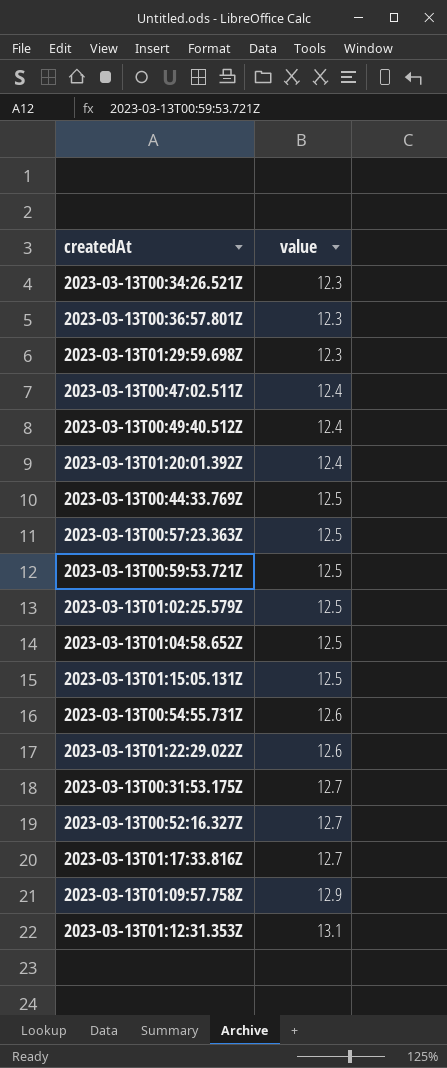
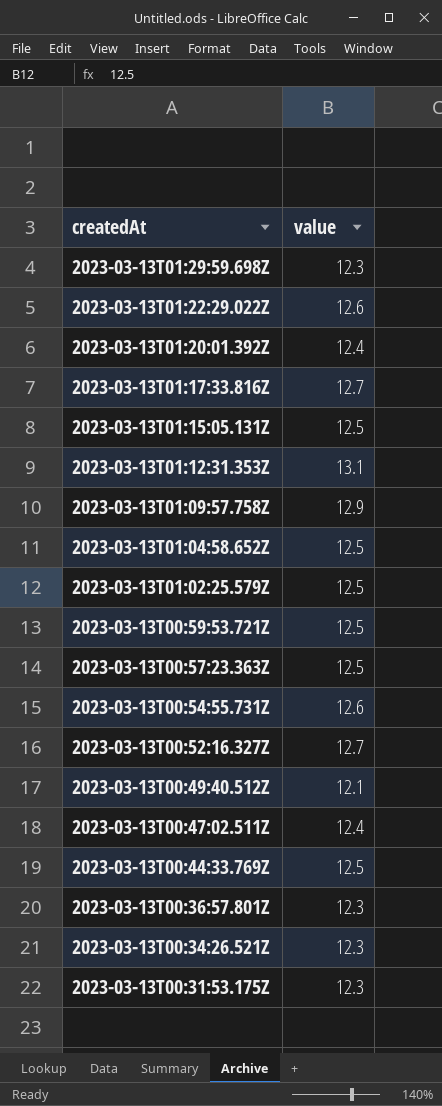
row order: value ascending -> createdAt descending
2023-03-13T00:49:40.512Z | value: 12.4 -> 12.1
2023-03-13T00:31:53.175Z | value: 12.7 -> 12.3

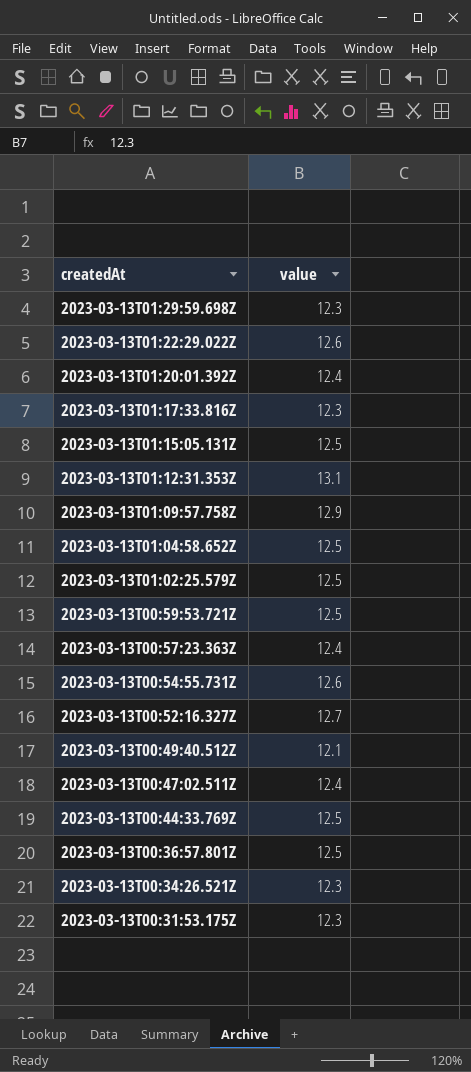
2023-03-13T01:17:33.816Z | value: 12.7 -> 12.3
2023-03-13T00:57:23.363Z | value: 12.5 -> 12.4
2023-03-13T00:36:57.801Z | value: 12.3 -> 12.5

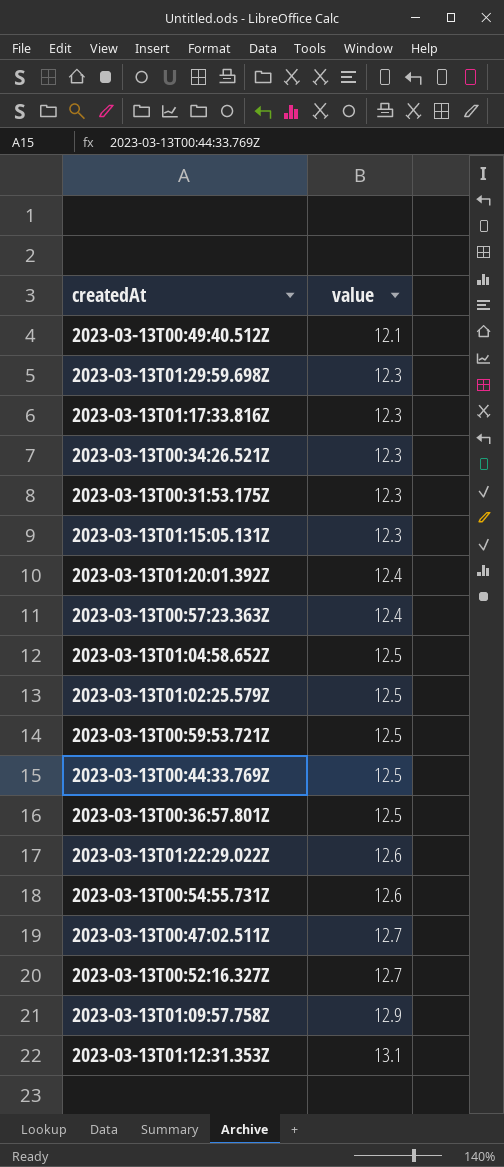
row order: createdAt descending -> value ascending
2023-03-13T01:15:05.131Z | value: 12.5 -> 12.3
2023-03-13T00:47:02.511Z | value: 12.4 -> 12.7

